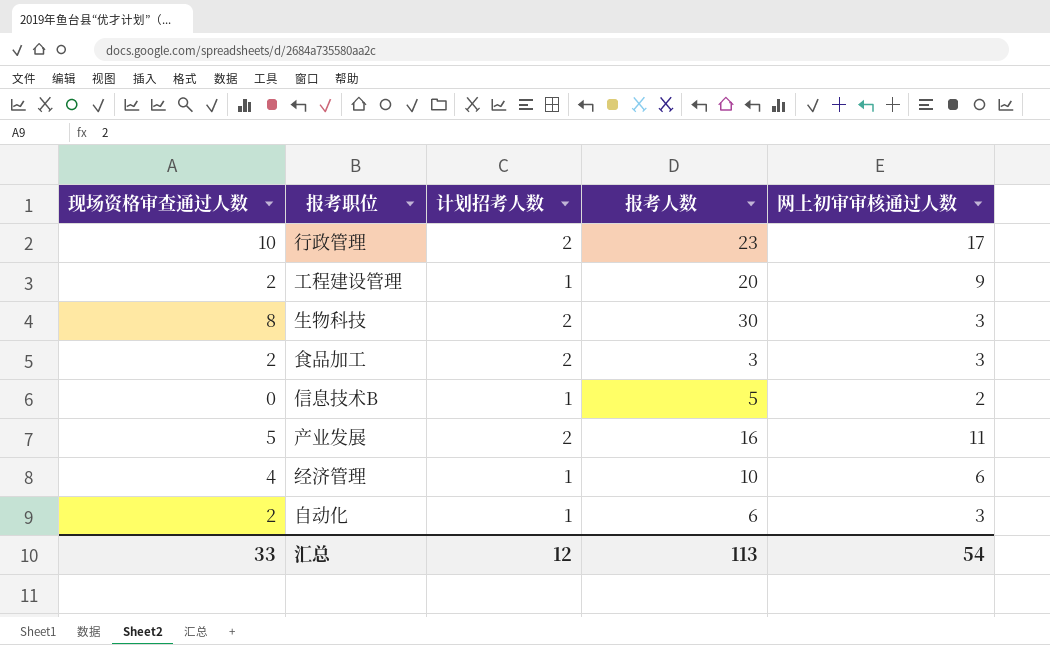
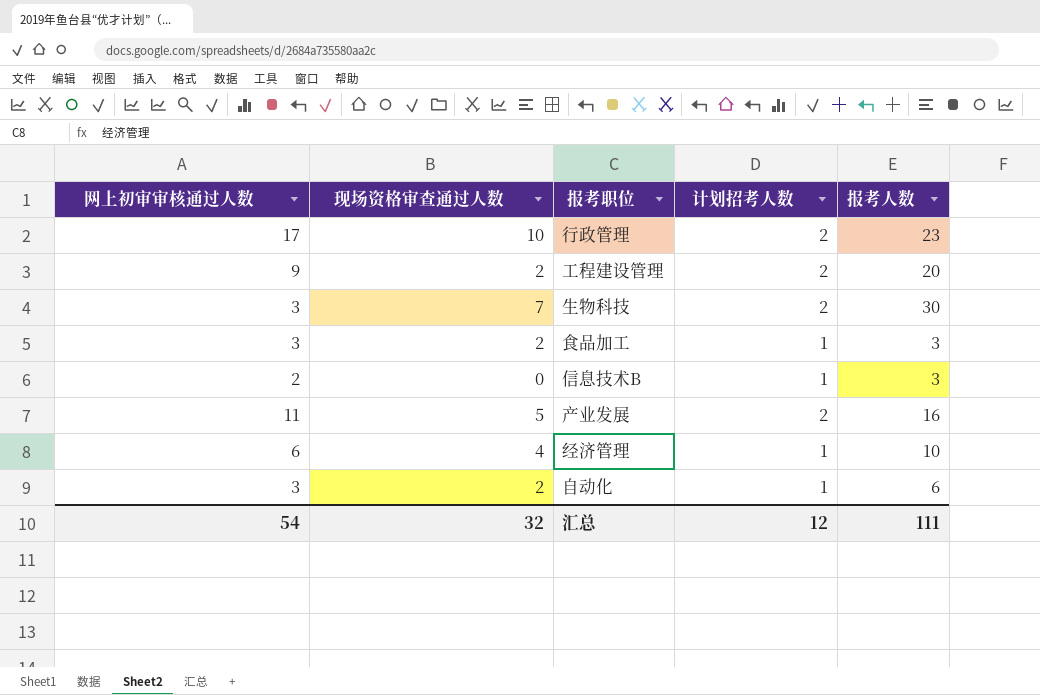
column 网上初审审核通过人数 | position: 5 -> 1
工程建设管理 | 计划招考人数: 1 -> 2
生物科技 | 现场资格审查通过人数: 8 -> 7
食品加工 | 计划招考人数: 2 -> 1
信息技术B | 报考人数: 5 -> 3
汇总 | 现场资格审查通过人数: 33 -> 32
汇总 | 报考人数: 113 -> 111

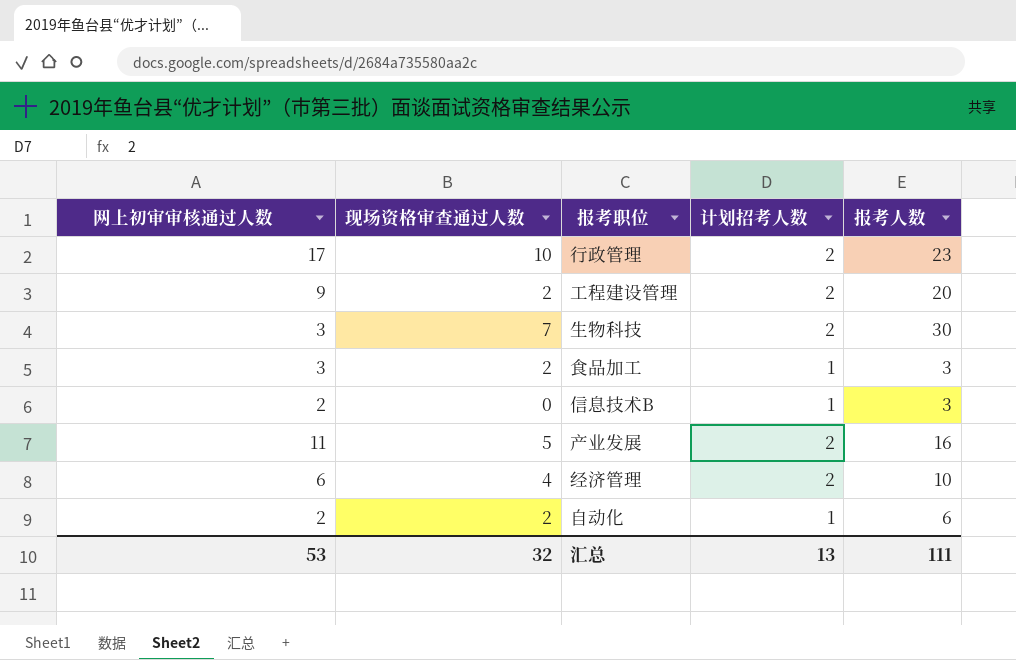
经济管理 | 计划招考人数: 1 -> 2
自动化 | 网上初审审核通过人数: 3 -> 2
汇总 | 网上初审审核通过人数: 54 -> 53
汇总 | 计划招考人数: 12 -> 13

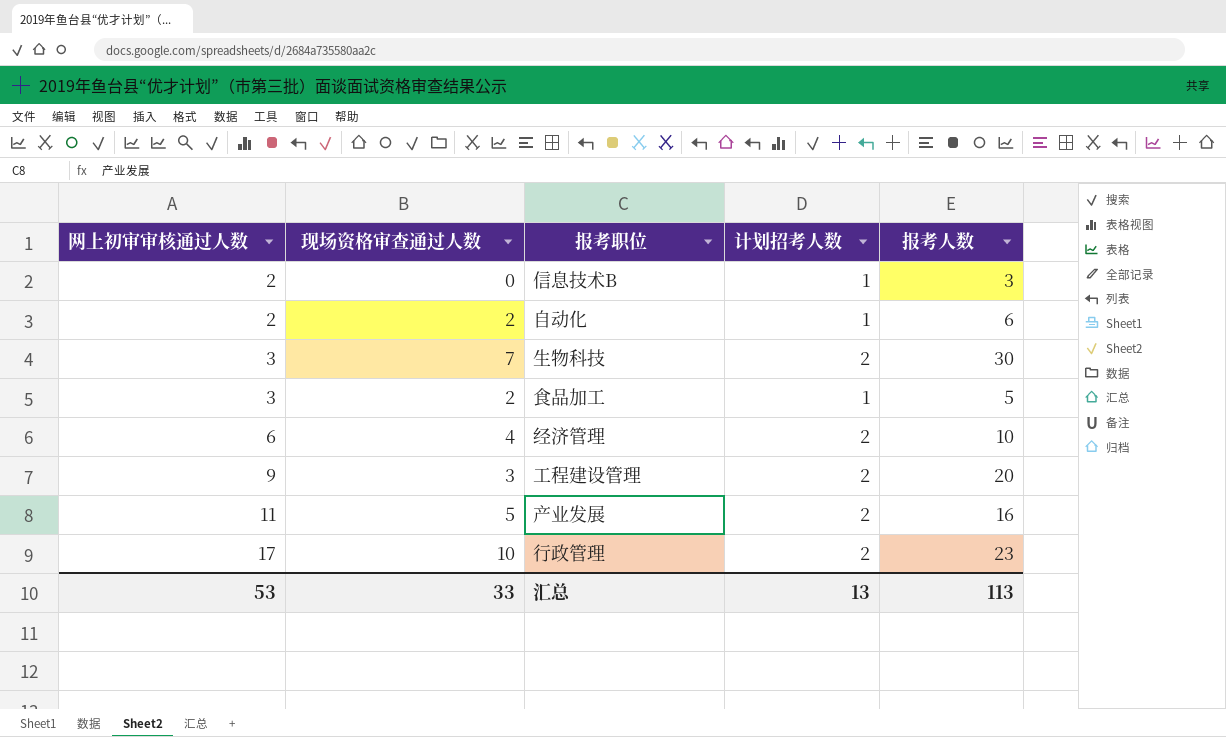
row order: none -> 网上初审审核通过人数 ascending
食品加工 | 报考人数: 3 -> 5
工程建设管理 | 现场资格审查通过人数: 2 -> 3
汇总 | 现场资格审查通过人数: 32 -> 33
汇总 | 报考人数: 111 -> 113

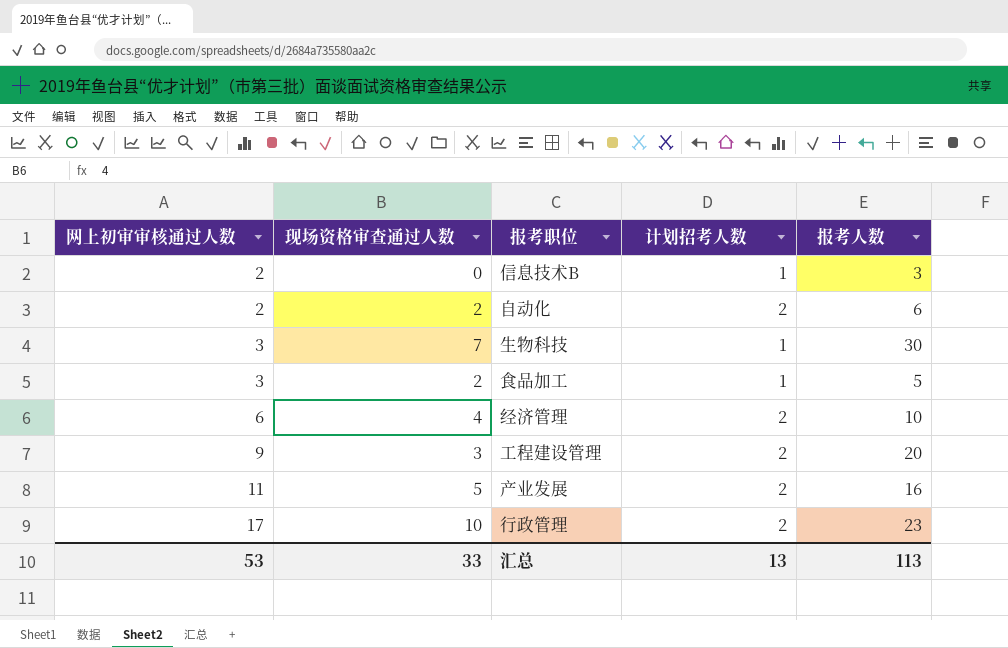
自动化 | 计划招考人数: 1 -> 2
生物科技 | 计划招考人数: 2 -> 1

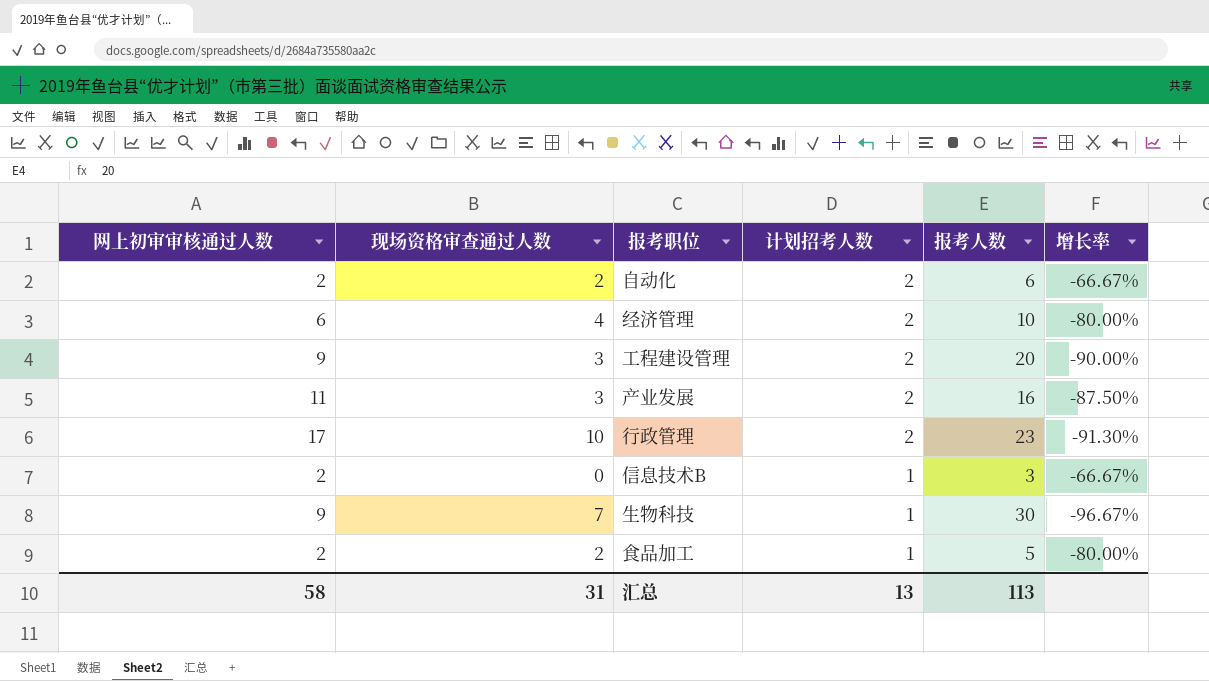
row order: 网上初审审核通过人数 ascending -> 计划招考人数 descending
column 增长率 | formula: none -> ([计划招考人数] - [报考人数]) / [报考人数]
产业发展 | 现场资格审查通过人数: 5 -> 3
生物科技 | 网上初审审核通过人数: 3 -> 9
食品加工 | 网上初审审核通过人数: 3 -> 2
汇总 | 网上初审审核通过人数: 53 -> 58
汇总 | 现场资格审查通过人数: 33 -> 31

